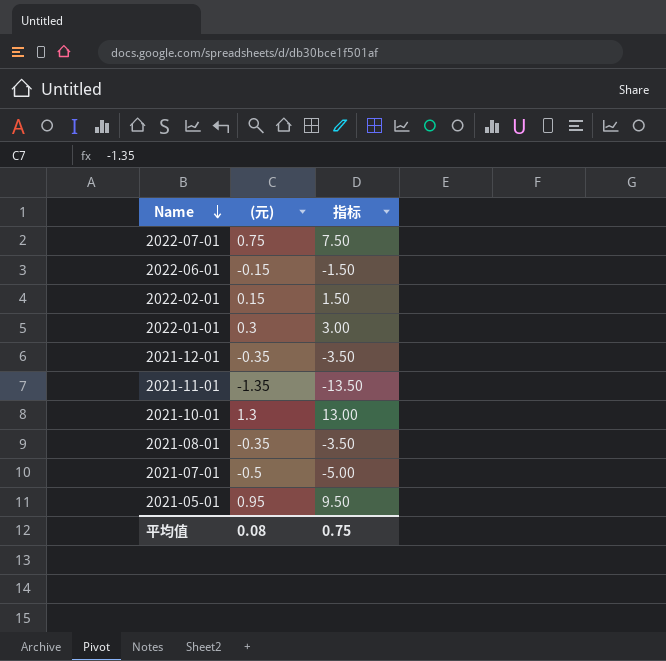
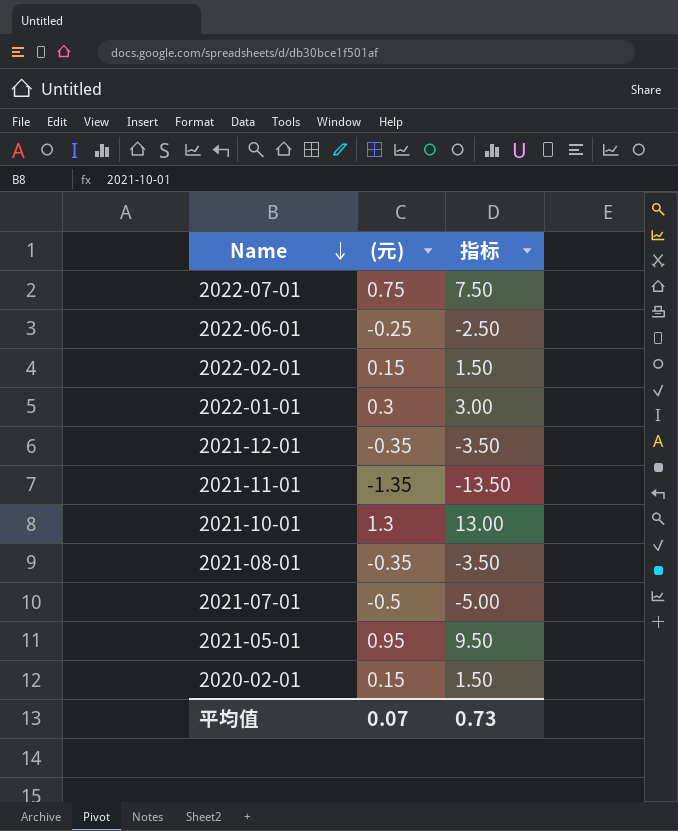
2022-06-01 | (元): -0.15 -> -0.25
2022-06-01 | 指标: -1.50 -> -2.50
row 2020-02-01: none -> 0.15 | 1.50
平均值 | (元): 0.08 -> 0.07
平均值 | 指标: 0.75 -> 0.73

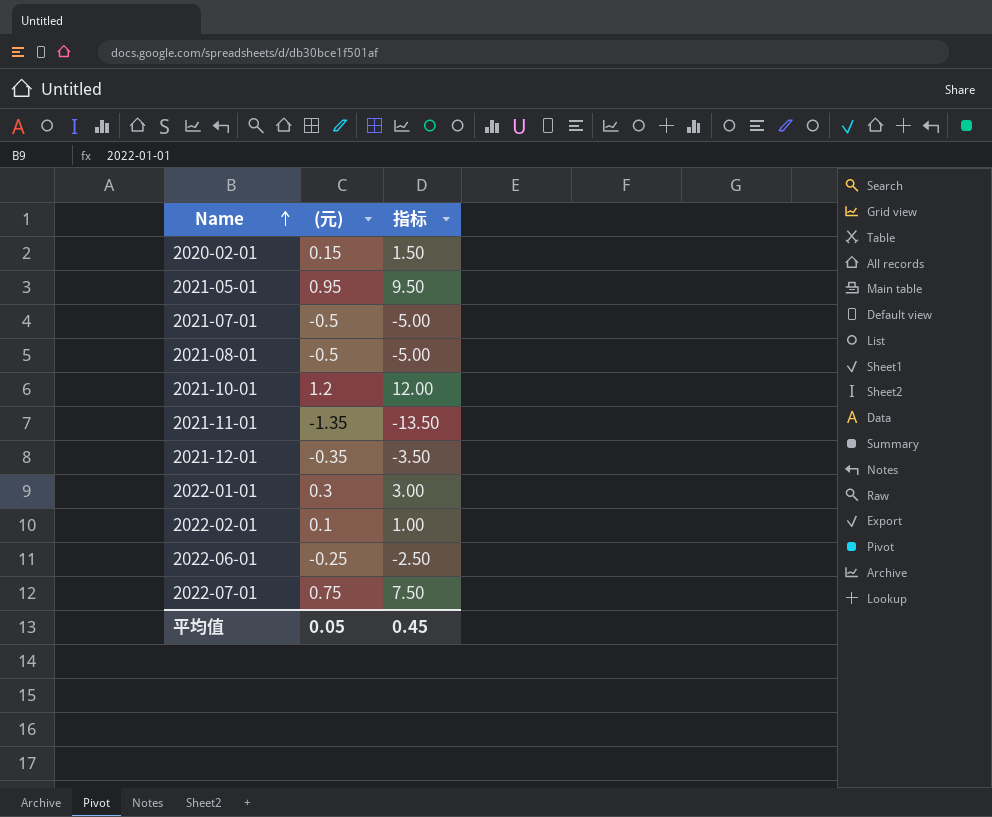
row order: Name descending -> Name ascending
2021-08-01 | (元): -0.35 -> -0.5
2021-08-01 | 指标: -3.50 -> -5.00
2021-10-01 | (元): 1.3 -> 1.2
2021-10-01 | 指标: 13.00 -> 12.00
2022-02-01 | (元): 0.15 -> 0.1
2022-02-01 | 指标: 1.50 -> 1.00
平均值 | (元): 0.07 -> 0.05
平均值 | 指标: 0.73 -> 0.45

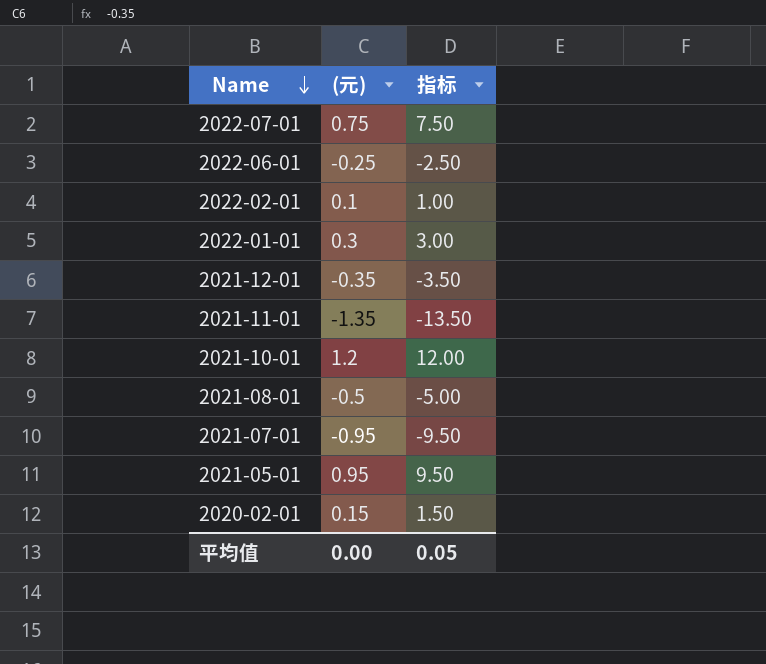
row order: Name ascending -> Name descending
2021-07-01 | (元): -0.5 -> -0.95
2021-07-01 | 指标: -5.00 -> -9.50
平均值 | (元): 0.05 -> 0.00
平均值 | 指标: 0.45 -> 0.05

